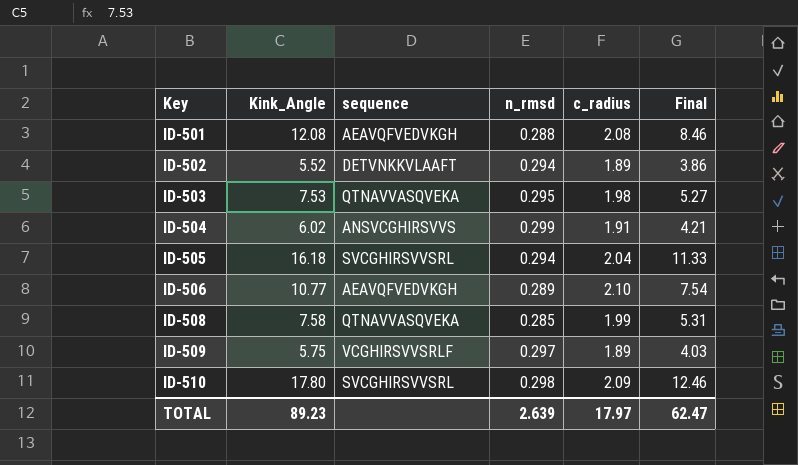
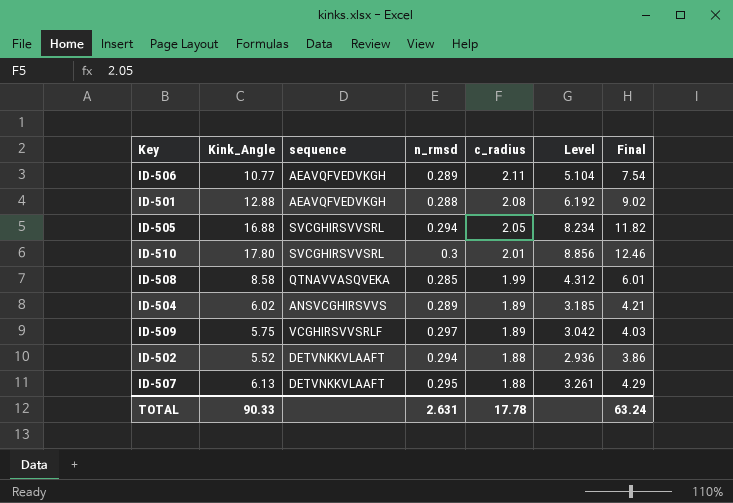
row order: Key ascending -> c_radius descending
column Level | formula: none -> [Kink_Angle] / [c_radius]
row ID-503: 7.53 | QTNAVVASQVEKA | 0.295 | 1.98 | 5.27 -> none
ID-506 | c_radius: 2.10 -> 2.11
ID-501 | Kink_Angle: 12.08 -> 12.88
ID-501 | Final: 8.46 -> 9.02
ID-505 | Kink_Angle: 16.18 -> 16.88
ID-505 | c_radius: 2.04 -> 2.05
ID-505 | Final: 11.33 -> 11.82
ID-510 | n_rmsd: 0.298 -> 0.3
ID-510 | c_radius: 2.09 -> 2.01
ID-508 | Kink_Angle: 7.58 -> 8.58
ID-508 | Final: 5.31 -> 6.01
ID-504 | n_rmsd: 0.299 -> 0.289
ID-504 | c_radius: 1.91 -> 1.89
ID-502 | c_radius: 1.89 -> 1.88
row ID-507: none -> 6.13 | DETVNKKVLAAFT | 0.295 | 1.88 | 3.261 | 4.29
TOTAL | Kink_Angle: 89.23 -> 90.33
TOTAL | n_rmsd: 2.639 -> 2.631
TOTAL | c_radius: 17.97 -> 17.78
TOTAL | Final: 62.47 -> 63.24

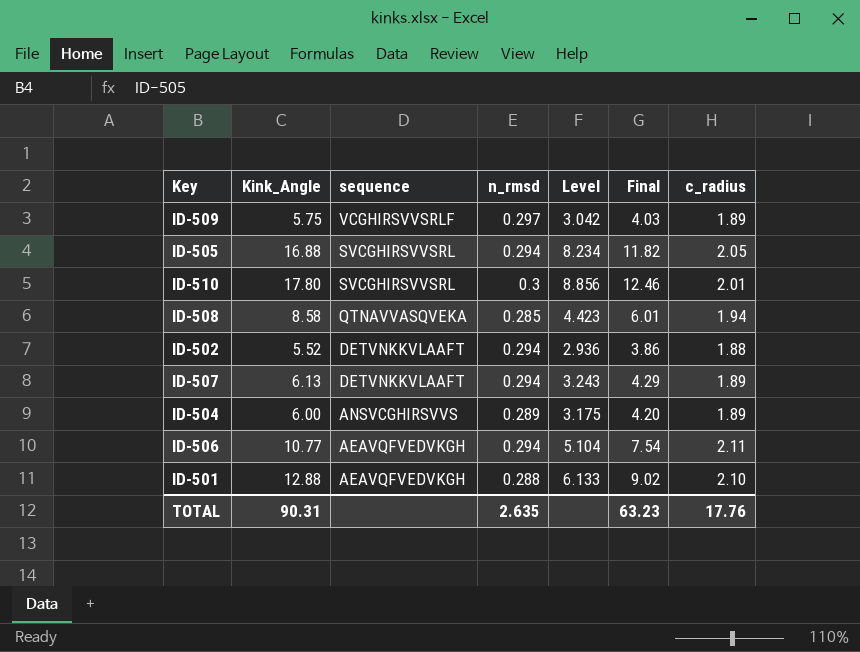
row order: c_radius descending -> sequence descending
column c_radius | position: 5 -> 7
ID-508 | Level: 4.312 -> 4.423
ID-508 | c_radius: 1.99 -> 1.94
ID-507 | n_rmsd: 0.295 -> 0.294
ID-507 | Level: 3.261 -> 3.243
ID-507 | c_radius: 1.88 -> 1.89
ID-504 | Kink_Angle: 6.02 -> 6.00
ID-504 | Level: 3.185 -> 3.175
ID-504 | Final: 4.21 -> 4.20
ID-506 | n_rmsd: 0.289 -> 0.294
ID-501 | Level: 6.192 -> 6.133
ID-501 | c_radius: 2.08 -> 2.10
TOTAL | Kink_Angle: 90.33 -> 90.31
TOTAL | n_rmsd: 2.631 -> 2.635
TOTAL | Final: 63.24 -> 63.23
TOTAL | c_radius: 17.78 -> 17.76

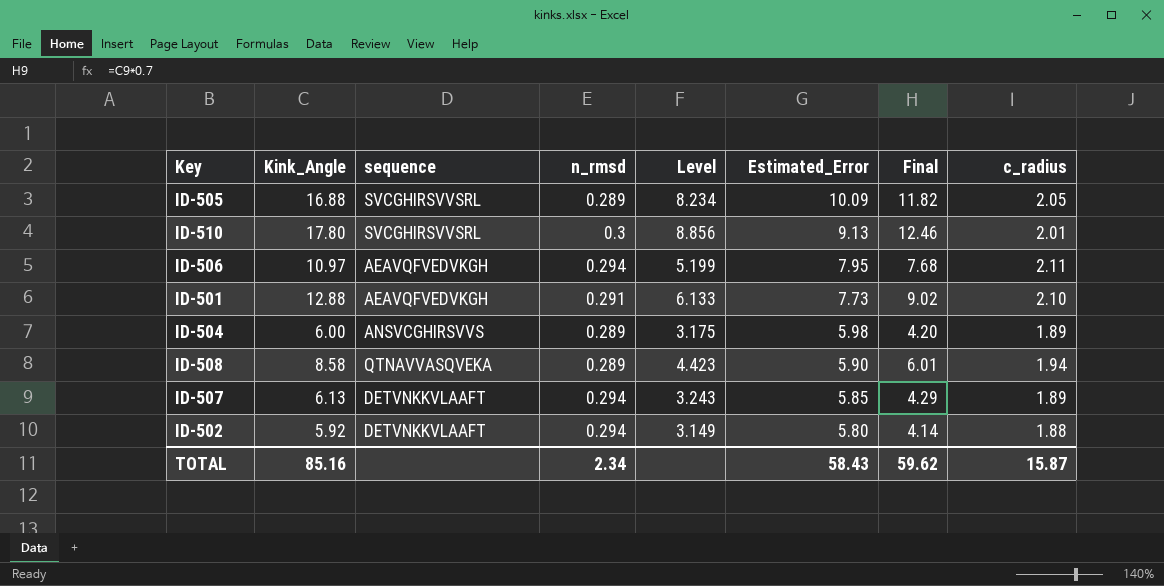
row order: sequence descending -> Estimated_Error descending
column Estimated_Error | position: none -> 6
row ID-509: 5.75 | VCGHIRSVVSRLF | 0.297 | 3.042 | 4.03 | 1.89 -> none
ID-505 | n_rmsd: 0.294 -> 0.289
ID-506 | Kink_Angle: 10.77 -> 10.97
ID-506 | Level: 5.104 -> 5.199
ID-506 | Final: 7.54 -> 7.68
ID-501 | n_rmsd: 0.288 -> 0.291
ID-508 | n_rmsd: 0.285 -> 0.289
ID-502 | Kink_Angle: 5.52 -> 5.92
ID-502 | Level: 2.936 -> 3.149
ID-502 | Final: 3.86 -> 4.14
TOTAL | Kink_Angle: 90.31 -> 85.16
TOTAL | n_rmsd: 2.635 -> 2.34
TOTAL | Final: 63.23 -> 59.62
TOTAL | c_radius: 17.76 -> 15.87

